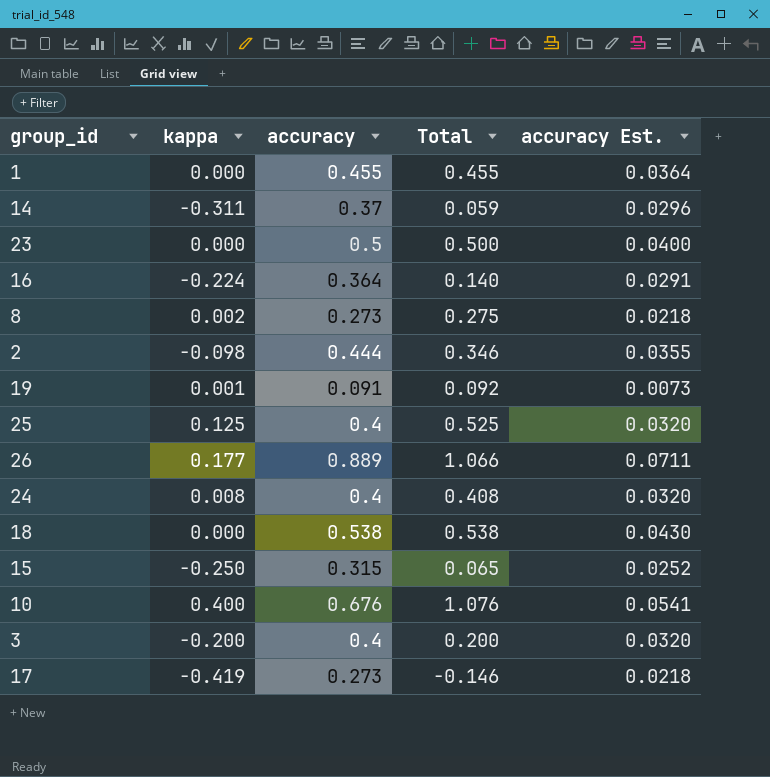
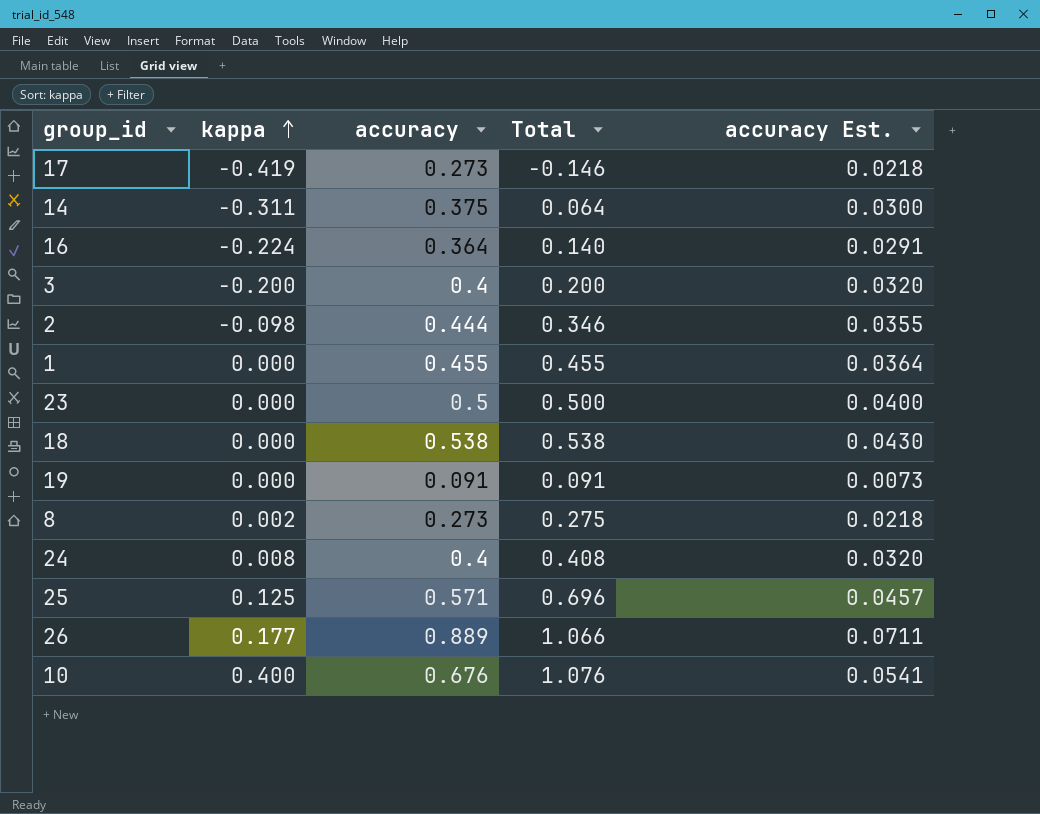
row order: none -> kappa ascending
row 15: -0.250 | 0.315 | 0.065 | 0.0252 -> none
14 | accuracy: 0.37 -> 0.375
14 | Total: 0.059 -> 0.064
14 | accuracy Est.: 0.0296 -> 0.0300
19 | kappa: 0.001 -> 0.000
19 | Total: 0.092 -> 0.091
25 | accuracy: 0.4 -> 0.571
25 | Total: 0.525 -> 0.696
25 | accuracy Est.: 0.0320 -> 0.0457

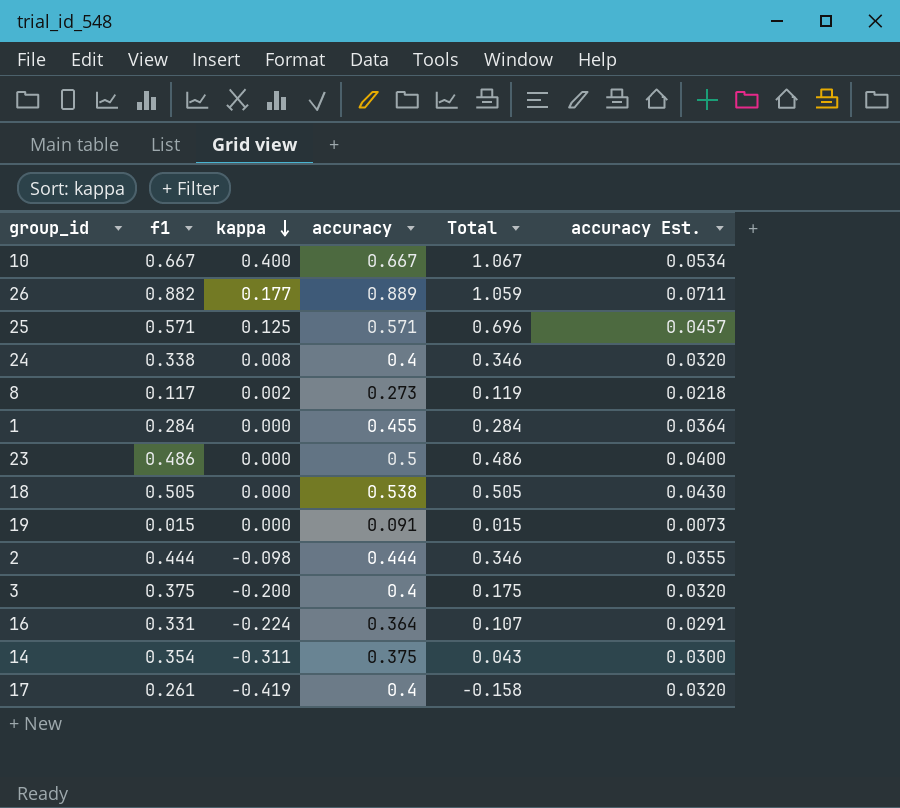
row order: kappa ascending -> kappa descending
column f1 | position: none -> 2
column Total | formula: [kappa] + [accuracy] -> [f1] + [kappa]
10 | accuracy: 0.676 -> 0.667
10 | accuracy Est.: 0.0541 -> 0.0534
17 | accuracy: 0.273 -> 0.4
17 | accuracy Est.: 0.0218 -> 0.0320

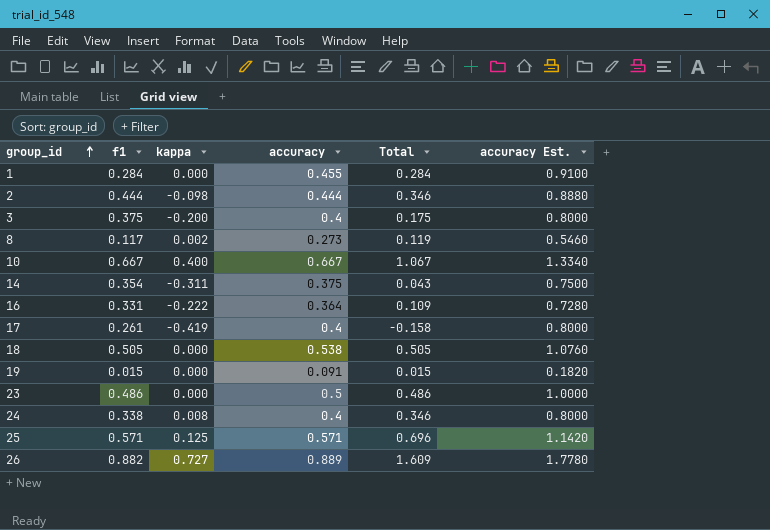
row order: kappa descending -> group_id ascending
column accuracy Est. | formula: [accuracy] * 0.08 -> [accuracy] * 2
16 | kappa: -0.224 -> -0.222
16 | Total: 0.107 -> 0.109
26 | kappa: 0.177 -> 0.727
26 | Total: 1.059 -> 1.609

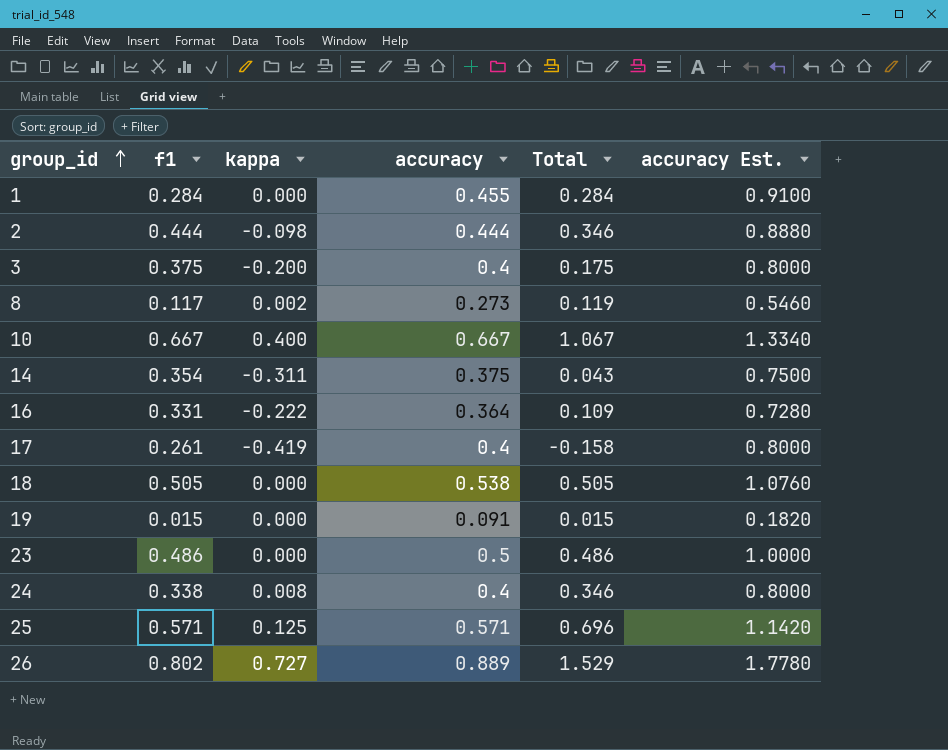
26 | f1: 0.882 -> 0.802
26 | Total: 1.609 -> 1.529

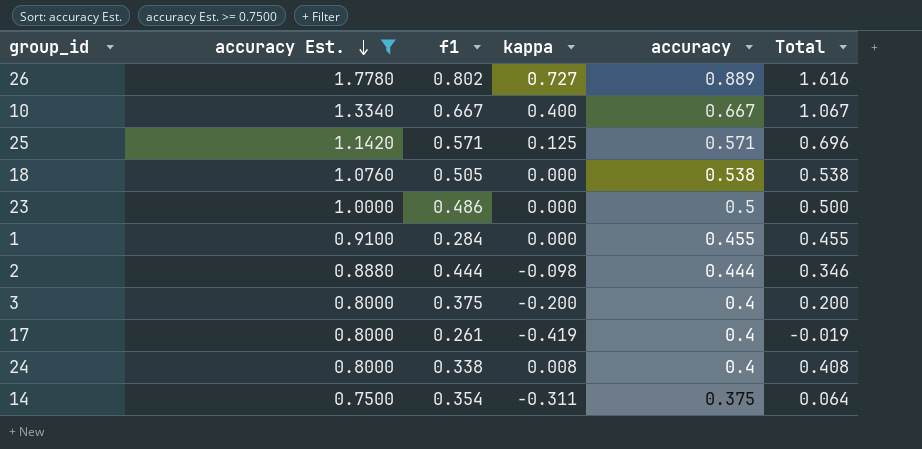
filter: none -> accuracy Est. >= 0.7500
row order: group_id ascending -> accuracy Est. descending
column accuracy Est. | position: 6 -> 2
column Total | formula: [f1] + [kappa] -> [kappa] + [accuracy]

